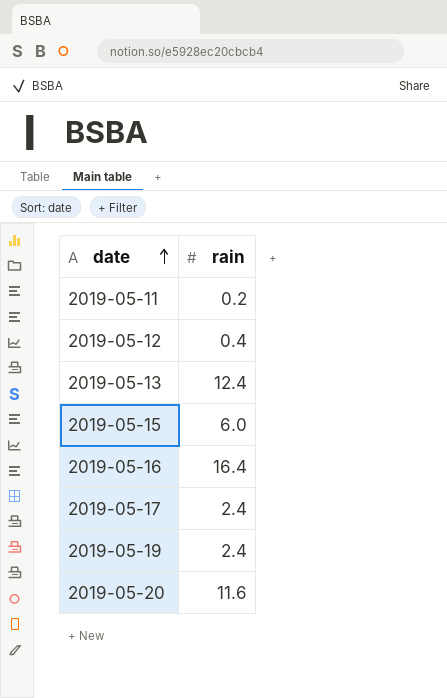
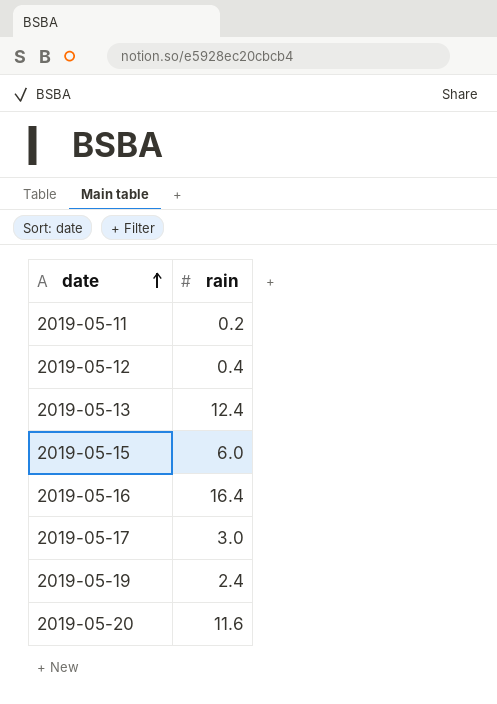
2019-05-17 | rain: 2.4 -> 3.0

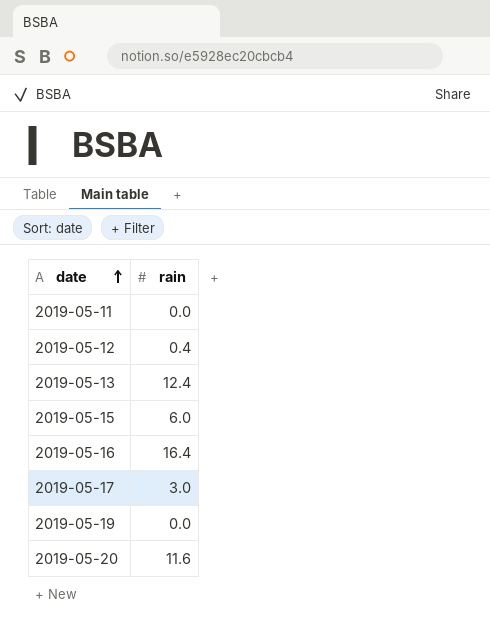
2019-05-11 | rain: 0.2 -> 0.0
2019-05-19 | rain: 2.4 -> 0.0

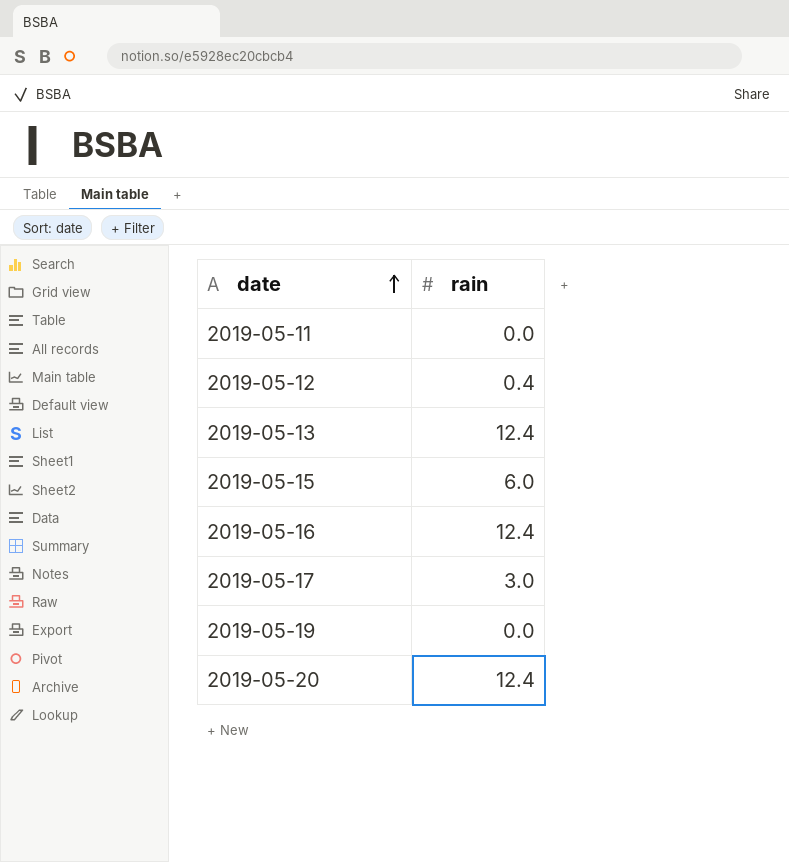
2019-05-16 | rain: 16.4 -> 12.4
2019-05-20 | rain: 11.6 -> 12.4

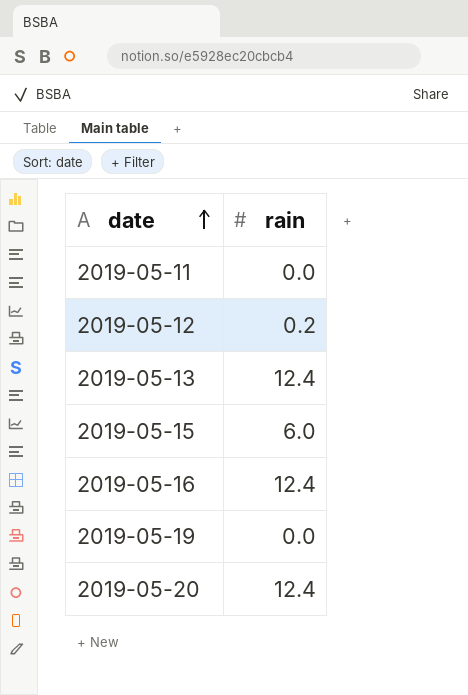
row 2019-05-17: 3.0 -> none
2019-05-12 | rain: 0.4 -> 0.2

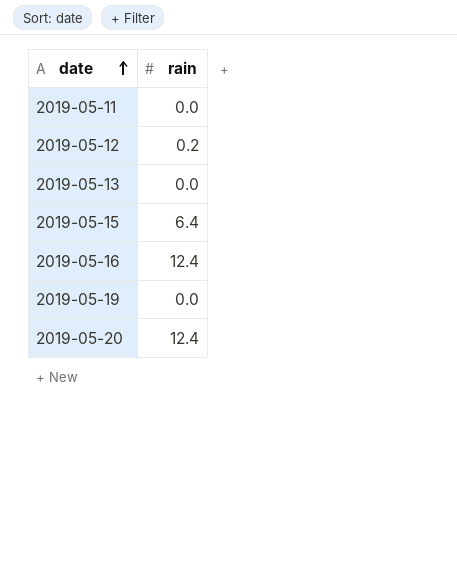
2019-05-13 | rain: 12.4 -> 0.0
2019-05-15 | rain: 6.0 -> 6.4

